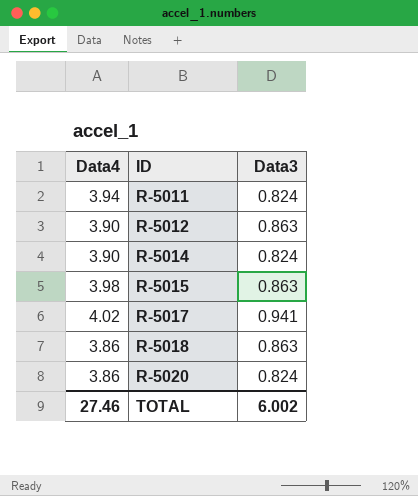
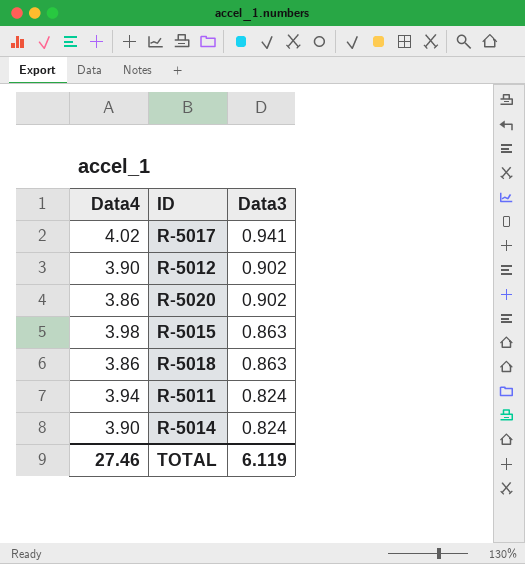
row order: ID ascending -> Data3 descending
R-5012 | Data3: 0.863 -> 0.902
R-5020 | Data3: 0.824 -> 0.902
TOTAL | Data3: 6.002 -> 6.119

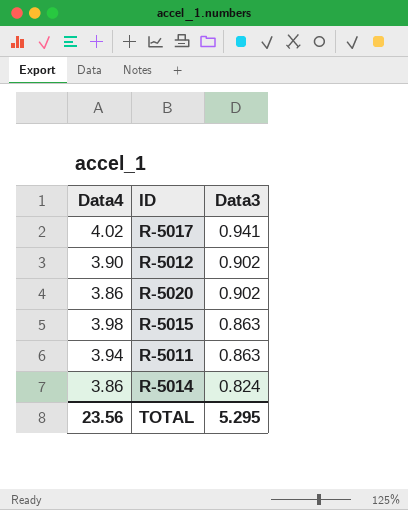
row R-5018: 3.86 | 0.863 -> none
R-5011 | Data3: 0.824 -> 0.863
R-5014 | Data4: 3.90 -> 3.86
TOTAL | Data4: 27.46 -> 23.56
TOTAL | Data3: 6.119 -> 5.295

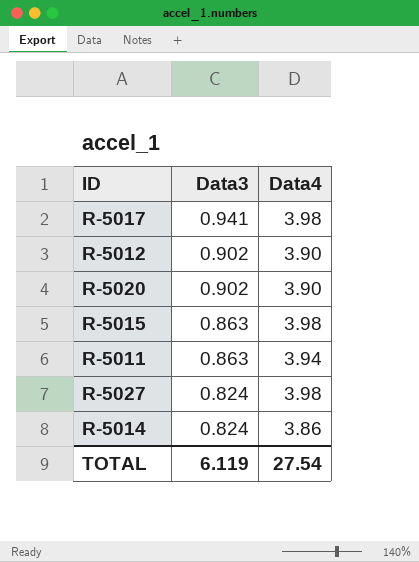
column Data4 | position: 1 -> 3
R-5017 | Data4: 4.02 -> 3.98
R-5020 | Data4: 3.86 -> 3.90
row R-5027: none -> 0.824 | 3.98
TOTAL | Data3: 5.295 -> 6.119
TOTAL | Data4: 23.56 -> 27.54

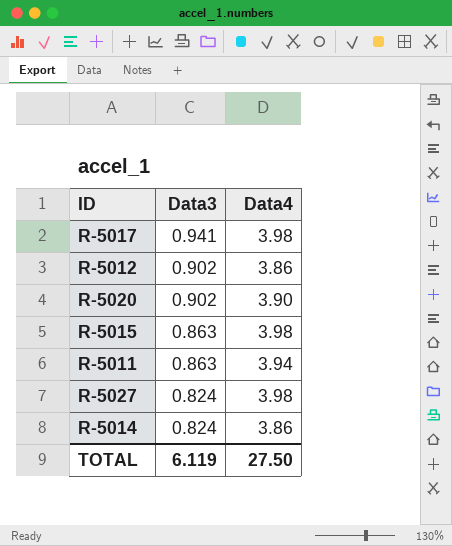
R-5012 | Data4: 3.90 -> 3.86
TOTAL | Data4: 27.54 -> 27.50

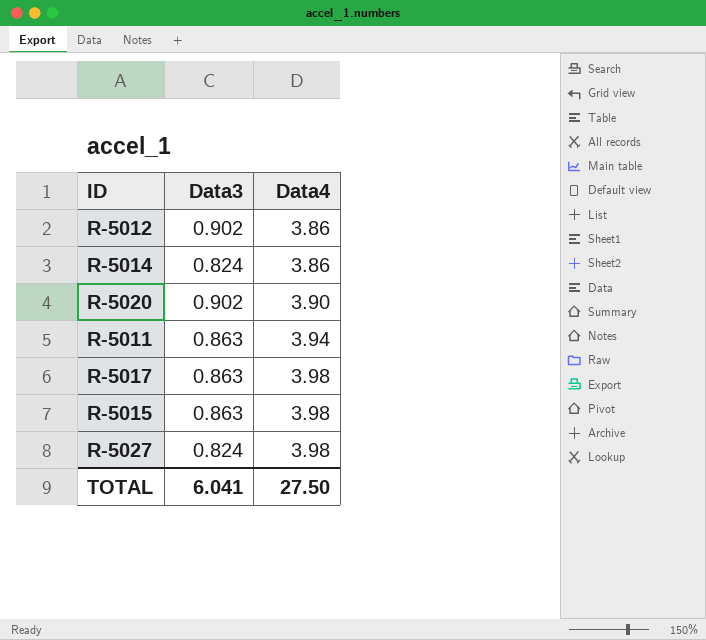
row order: Data3 descending -> Data4 ascending
R-5017 | Data3: 0.941 -> 0.863
TOTAL | Data3: 6.119 -> 6.041

